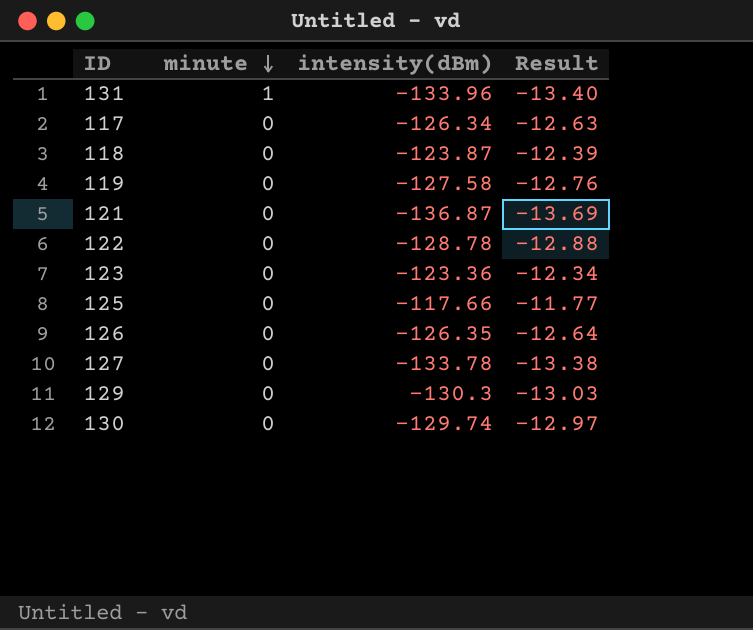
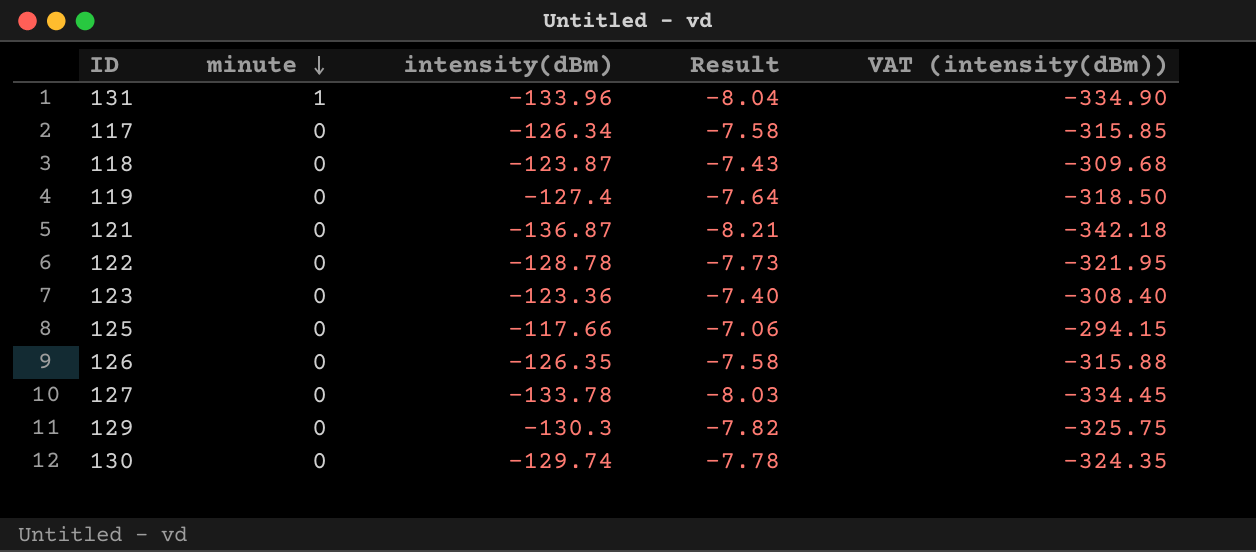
column Result | formula: [intensity(dBm)] * 0.1 -> [intensity(dBm)] * 0.06
column VAT (intensity(dBm)) | formula: none -> [intensity(dBm)] * 2.5
119 | intensity(dBm): -127.58 -> -127.4

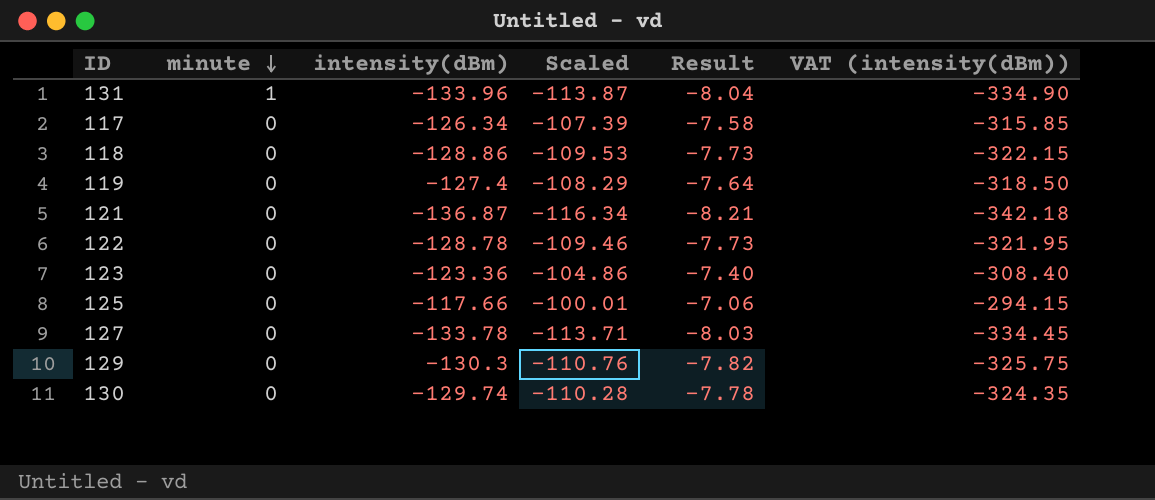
column Scaled | formula: none -> [intensity(dBm)] * 0.85
row 126: 0 | -126.35 | -7.58 | -315.88 -> none
118 | intensity(dBm): -123.87 -> -128.86
118 | Result: -7.43 -> -7.73
118 | VAT (intensity(dBm)): -309.68 -> -322.15

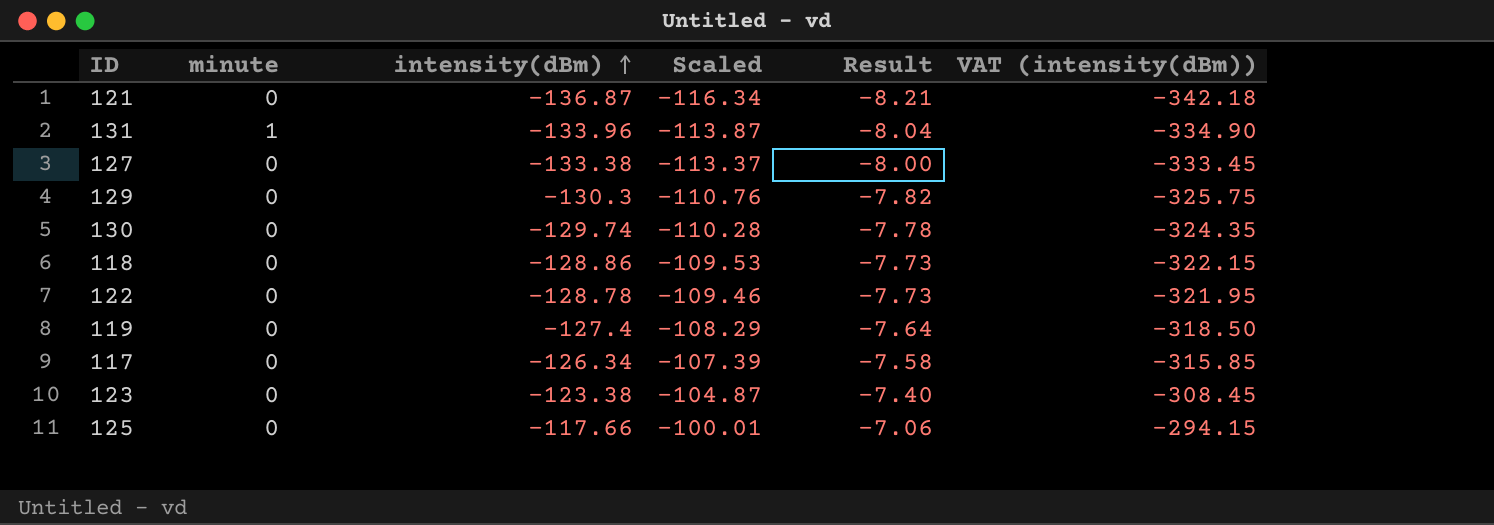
row order: minute descending -> intensity(dBm) ascending
127 | intensity(dBm): -133.78 -> -133.38
127 | Scaled: -113.71 -> -113.37
127 | Result: -8.03 -> -8.00
127 | VAT (intensity(dBm)): -334.45 -> -333.45
123 | intensity(dBm): -123.36 -> -123.38
123 | Scaled: -104.86 -> -104.87
123 | VAT (intensity(dBm)): -308.40 -> -308.45

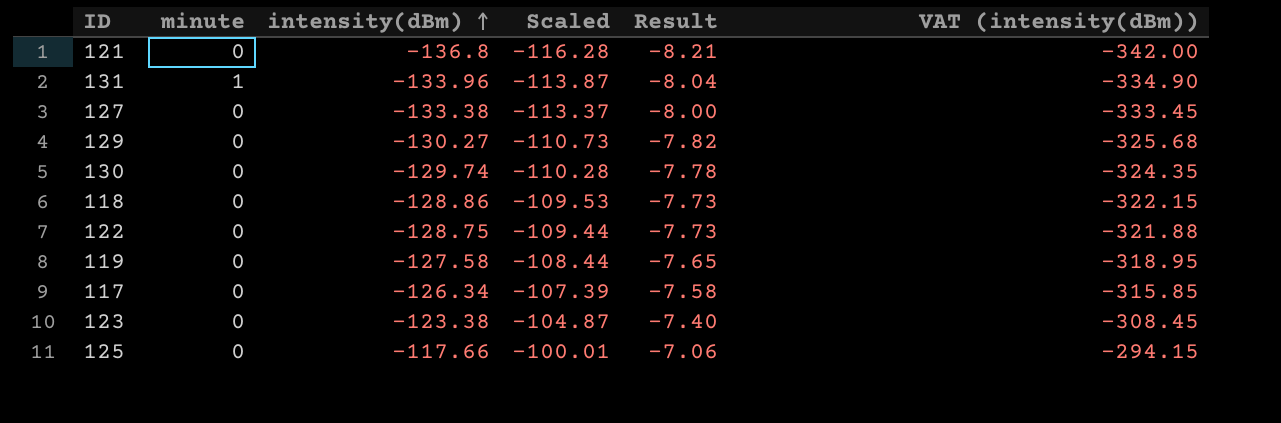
121 | intensity(dBm): -136.87 -> -136.8
121 | Scaled: -116.34 -> -116.28
121 | VAT (intensity(dBm)): -342.18 -> -342.00
129 | intensity(dBm): -130.3 -> -130.27
129 | Scaled: -110.76 -> -110.73
129 | VAT (intensity(dBm)): -325.75 -> -325.68
122 | intensity(dBm): -128.78 -> -128.75
122 | Scaled: -109.46 -> -109.44
122 | VAT (intensity(dBm)): -321.95 -> -321.88
119 | intensity(dBm): -127.4 -> -127.58
119 | Scaled: -108.29 -> -108.44
119 | Result: -7.64 -> -7.65
119 | VAT (intensity(dBm)): -318.50 -> -318.95

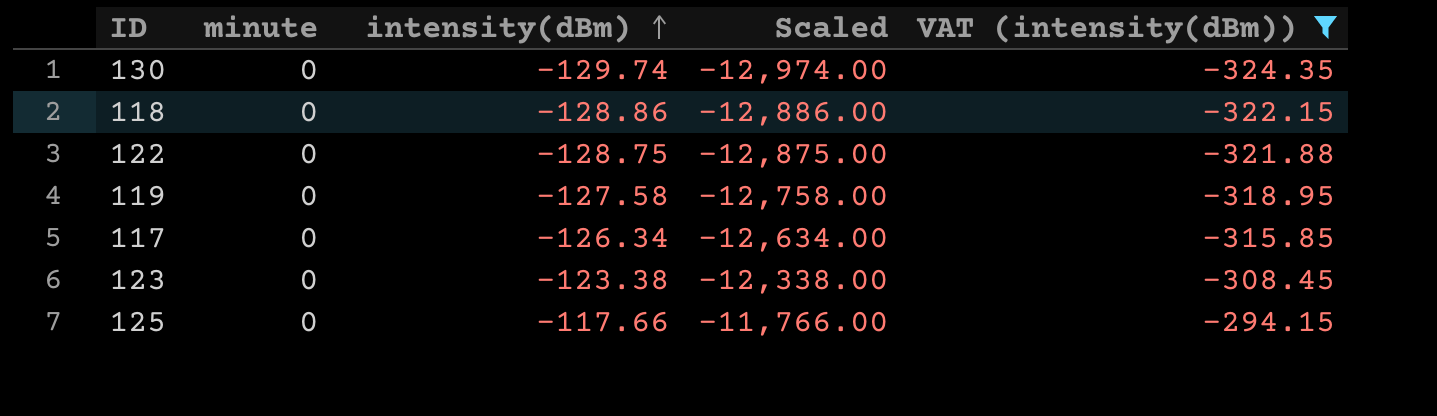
filter: none -> VAT (intensity(dBm)) >= -324.35
column Result | formula: [intensity(dBm)] * 0.06 -> none
column Scaled | formula: [intensity(dBm)] * 0.85 -> [intensity(dBm)] * 100

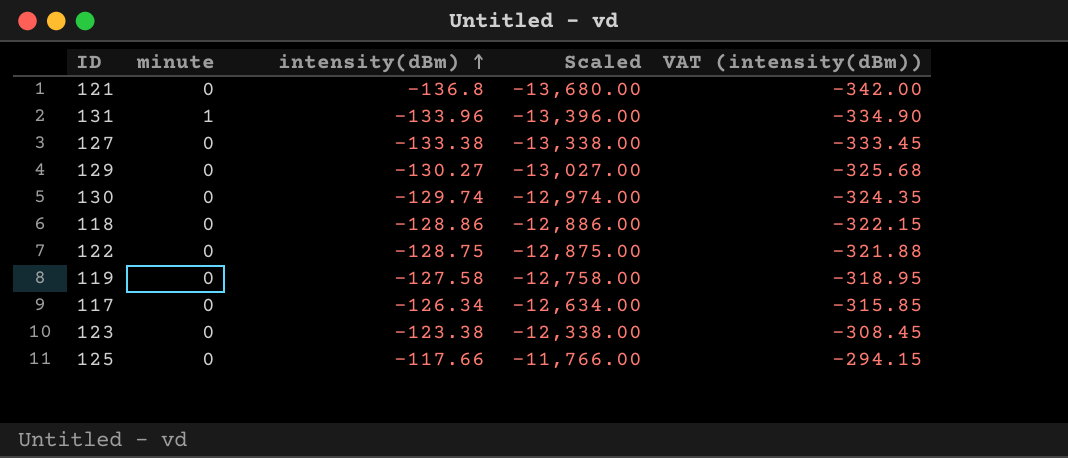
filter: VAT (intensity(dBm)) >= -324.35 -> none

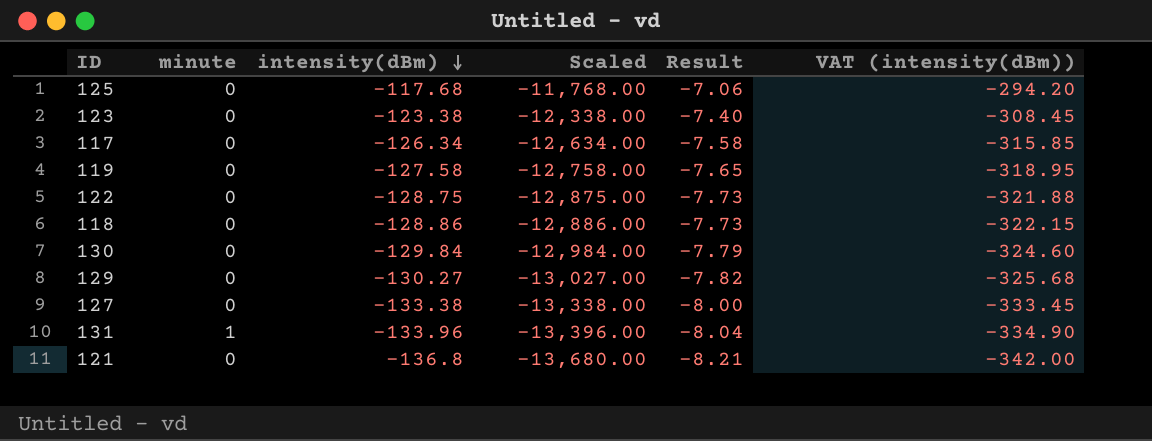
row order: intensity(dBm) ascending -> intensity(dBm) descending
column Result | formula: none -> [intensity(dBm)] * 0.06
125 | intensity(dBm): -117.66 -> -117.68
125 | Scaled: -11,766.00 -> -11,768.00
125 | VAT (intensity(dBm)): -294.15 -> -294.20
130 | intensity(dBm): -129.74 -> -129.84
130 | Scaled: -12,974.00 -> -12,984.00
130 | VAT (intensity(dBm)): -324.35 -> -324.60

